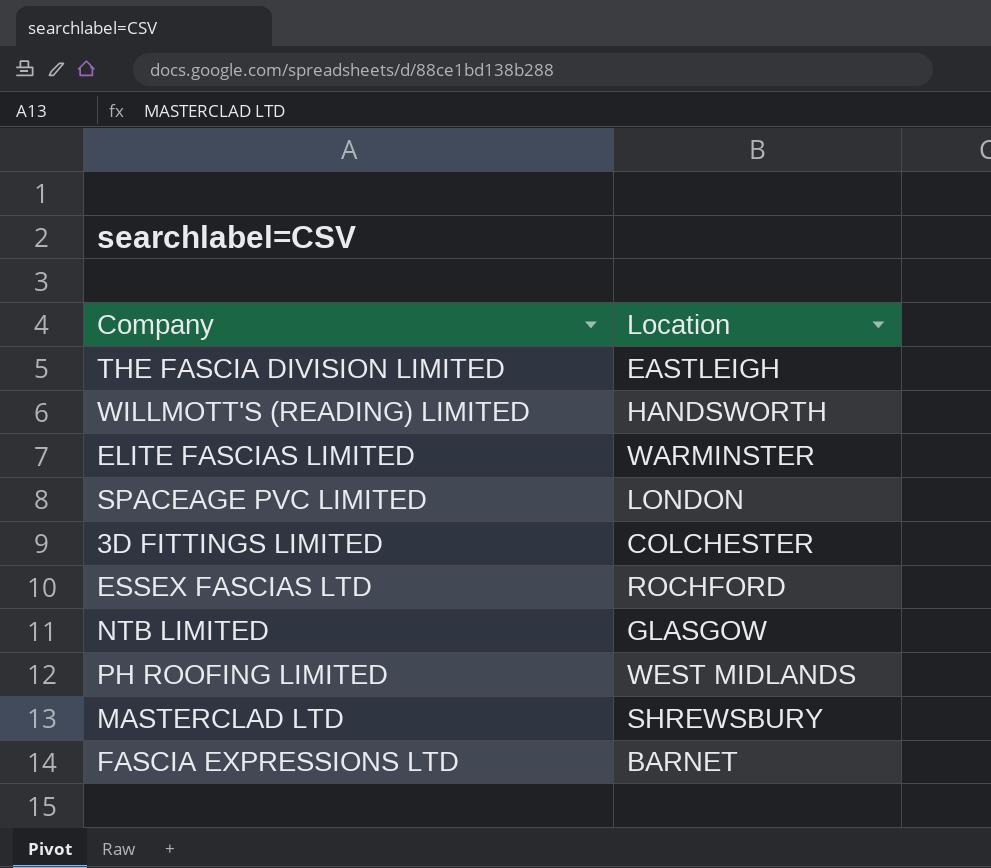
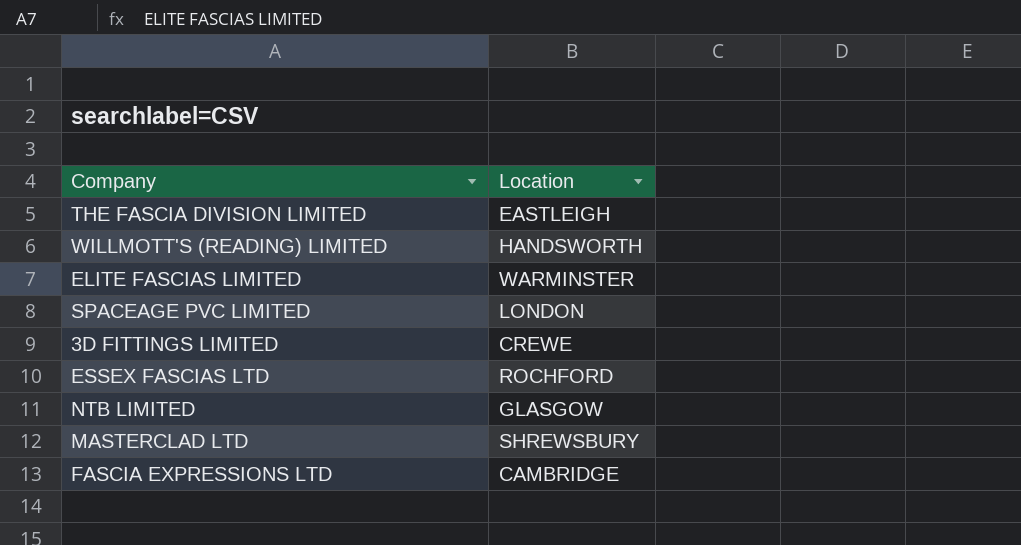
row PH ROOFING LIMITED: WEST MIDLANDS -> none
3D FITTINGS LIMITED | Location: COLCHESTER -> CREWE
FASCIA EXPRESSIONS LTD | Location: BARNET -> CAMBRIDGE

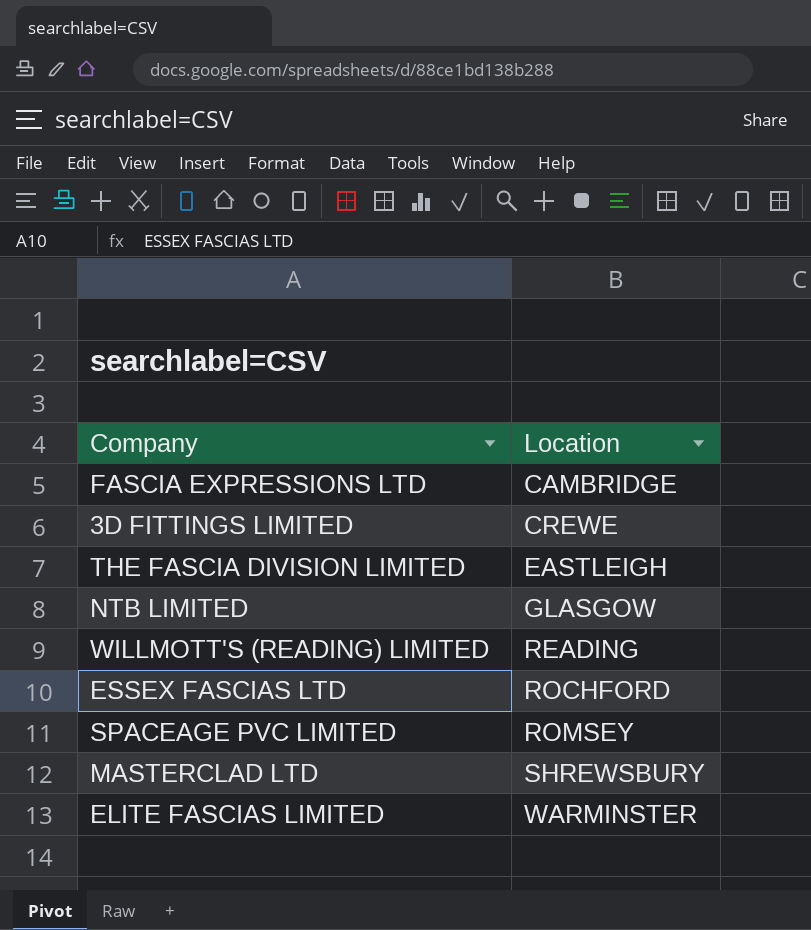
row order: none -> Location ascending
WILLMOTT'S (READING) LIMITED | Location: HANDSWORTH -> READING
SPACEAGE PVC LIMITED | Location: LONDON -> ROMSEY

